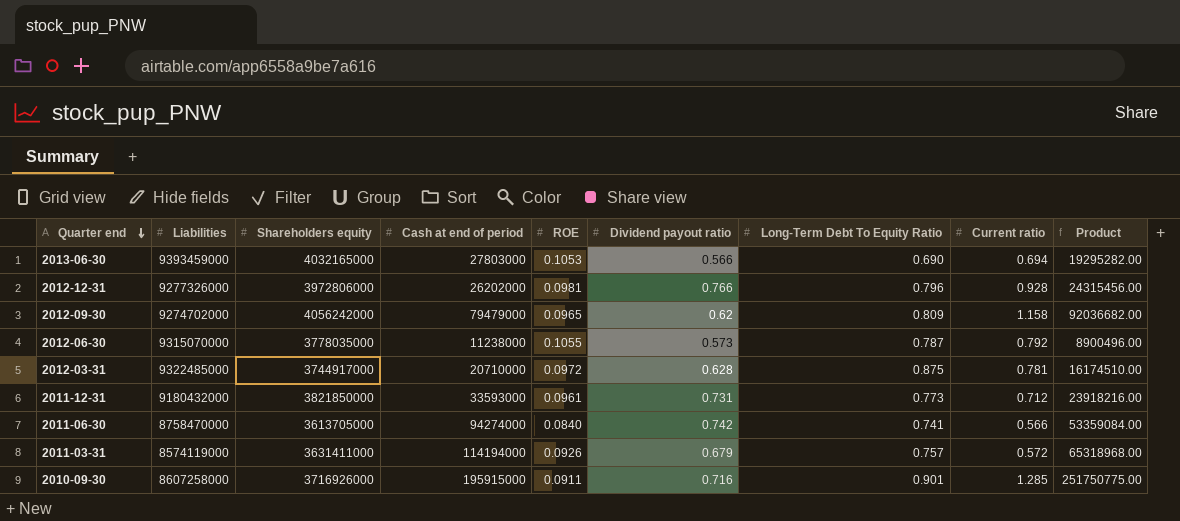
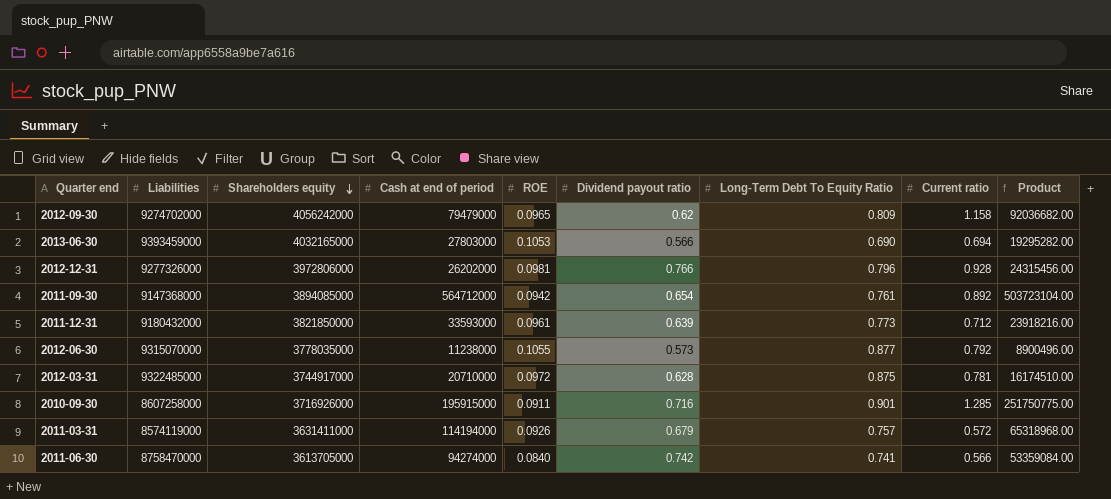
row order: Quarter end descending -> Shareholders equity descending
row 2011-09-30: none -> 9147368000 | 3894085000 | 564712000 | 0.0942 | 0.654 | 0.761 | 0.892 | 503723104.00
2011-12-31 | Dividend payout ratio: 0.731 -> 0.639
2012-06-30 | Long-Term Debt To Equity Ratio: 0.787 -> 0.877

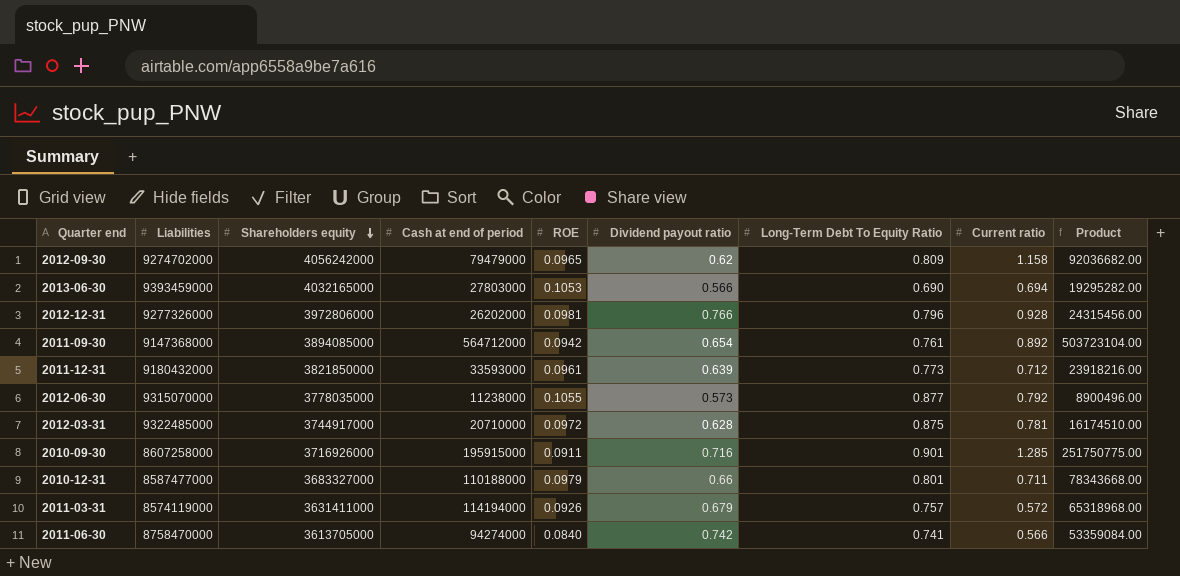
row 2010-12-31: none -> 8587477000 | 3683327000 | 110188000 | 0.0979 | 0.66 | 0.801 | 0.711 | 78343668.00

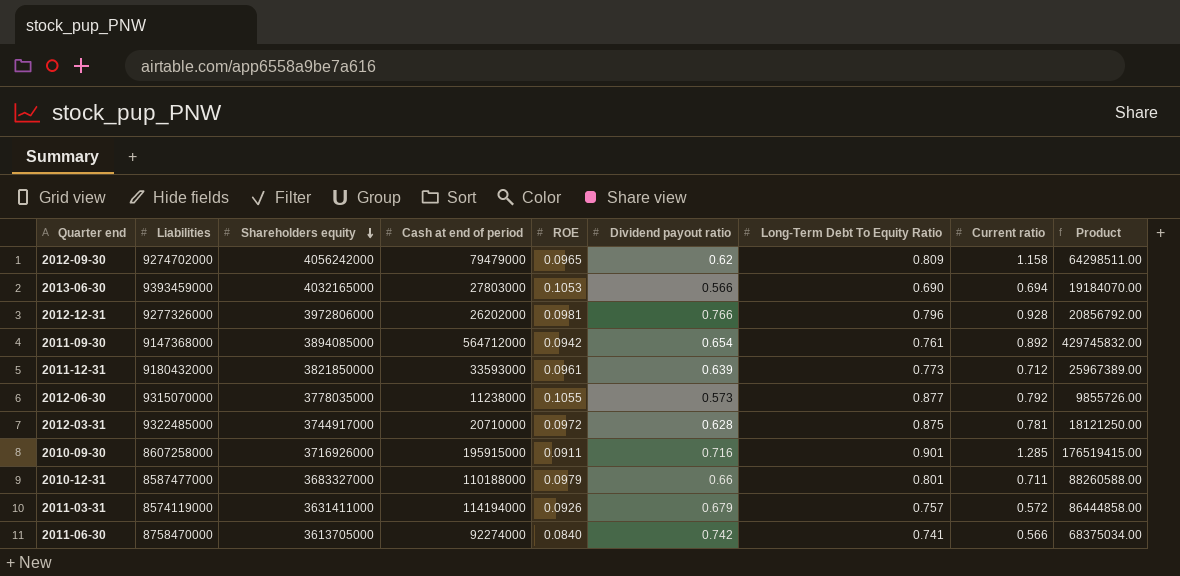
column Product | formula: [Cash at end of period] * [Current ratio] -> [Cash at end of period] * [Long-Term Debt To Equity Ratio]
2011-06-30 | Cash at end of period: 94274000 -> 92274000

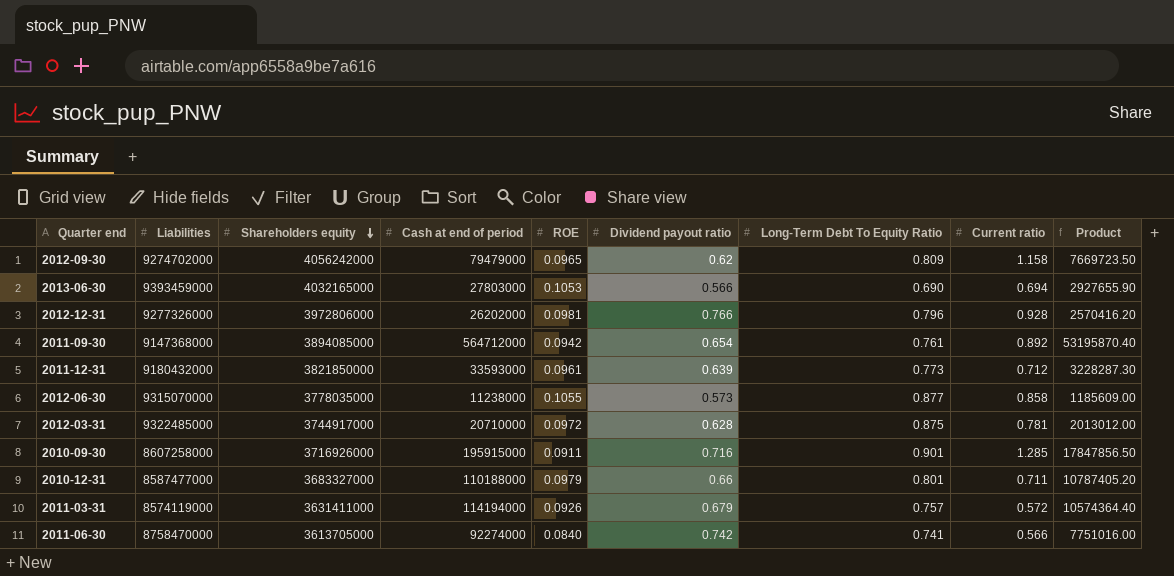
column Product | formula: [Cash at end of period] * [Long-Term Debt To Equity Ratio] -> [Cash at end of period] * [ROE]
2012-06-30 | Current ratio: 0.792 -> 0.858

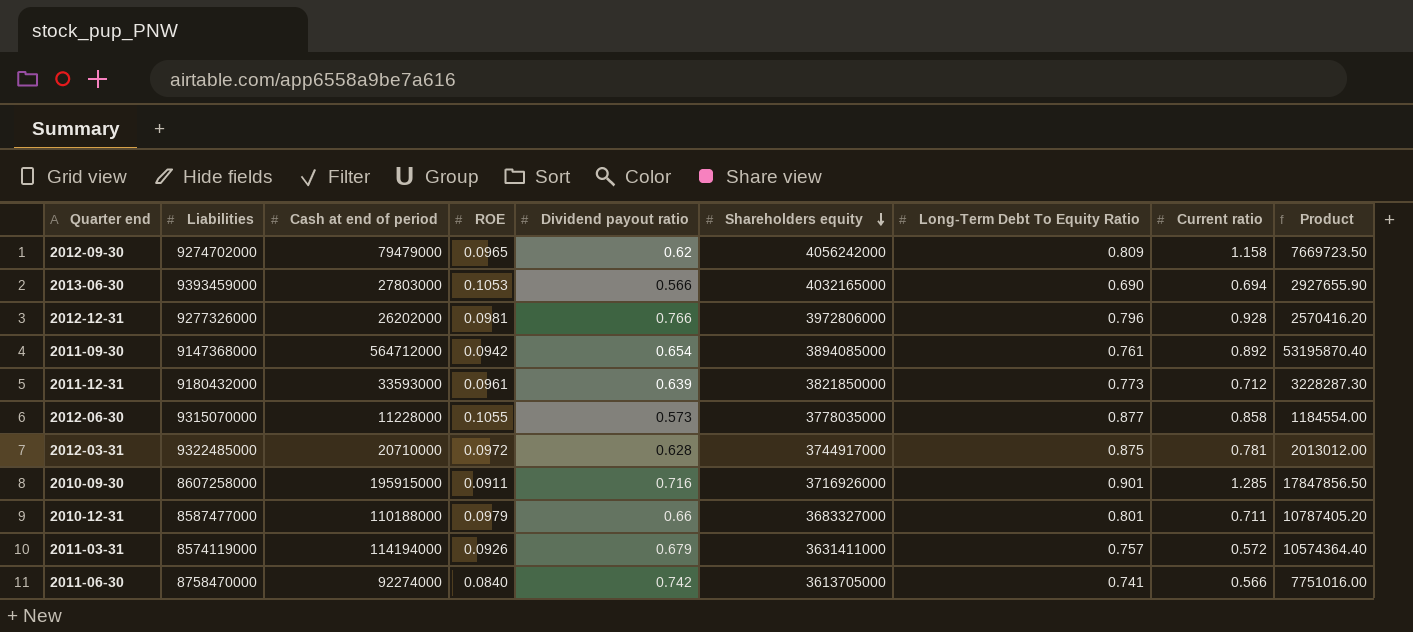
column Shareholders equity | position: 3 -> 6
2012-06-30 | Cash at end of period: 11238000 -> 11228000
2012-06-30 | Product: 1185609.00 -> 1184554.00

